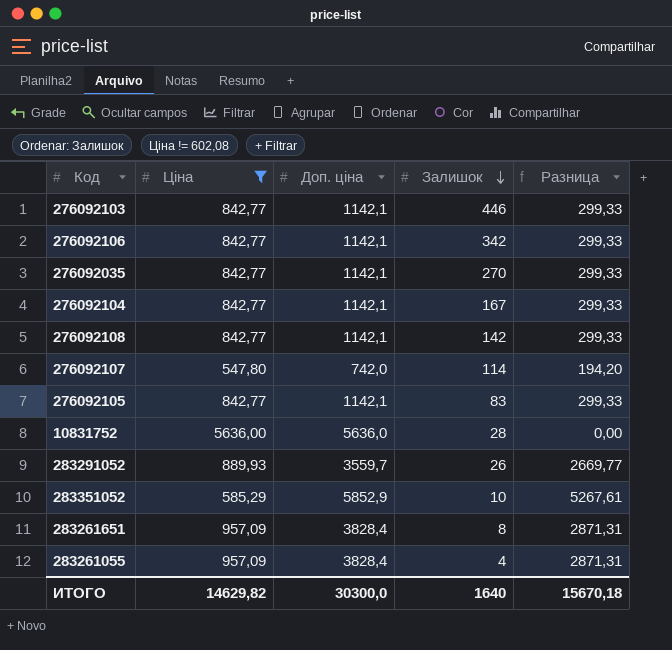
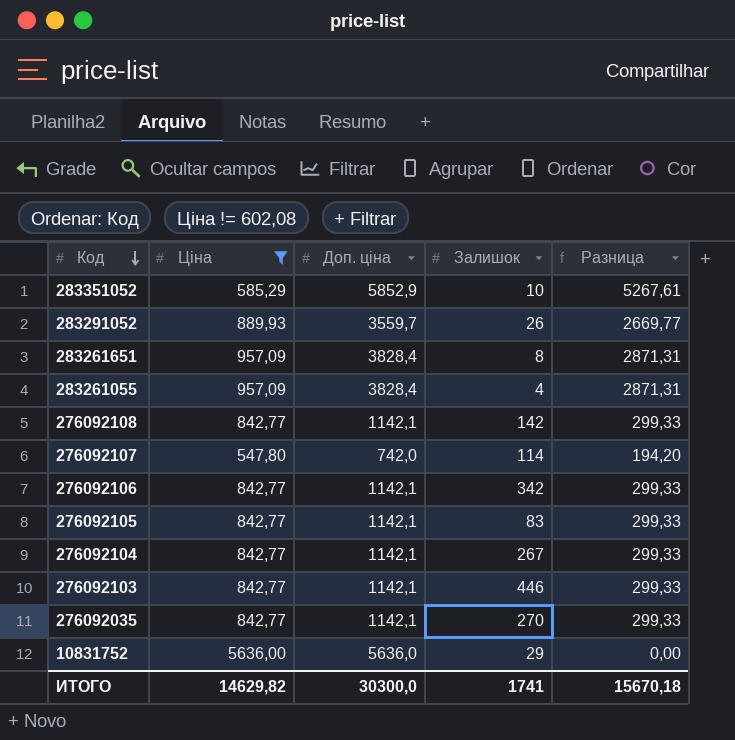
row order: Залишок descending -> Код descending
276092104 | Залишок: 167 -> 267
10831752 | Залишок: 28 -> 29
ИТОГО | Залишок: 1640 -> 1741

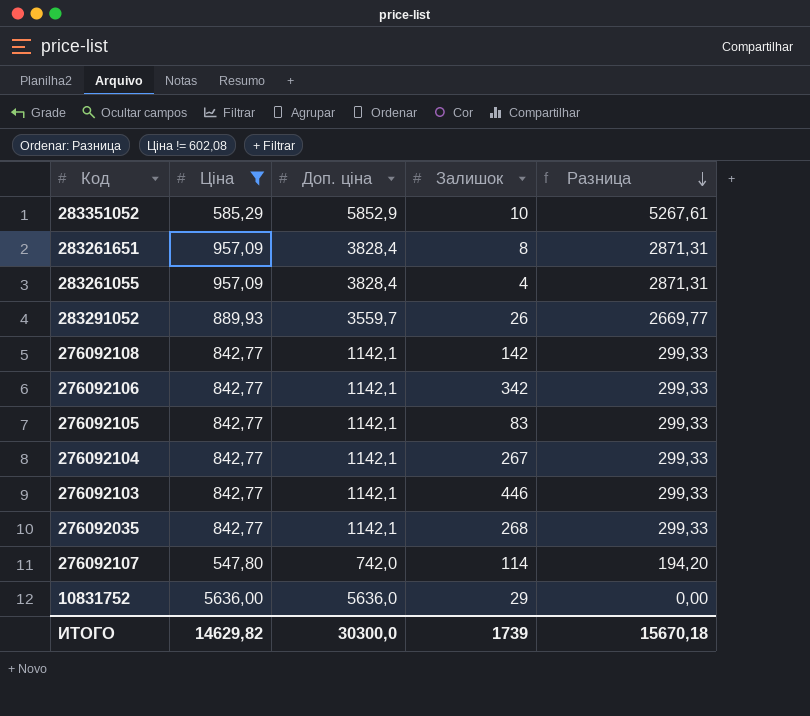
row order: Код descending -> Разница descending
276092035 | Залишок: 270 -> 268
ИТОГО | Залишок: 1741 -> 1739

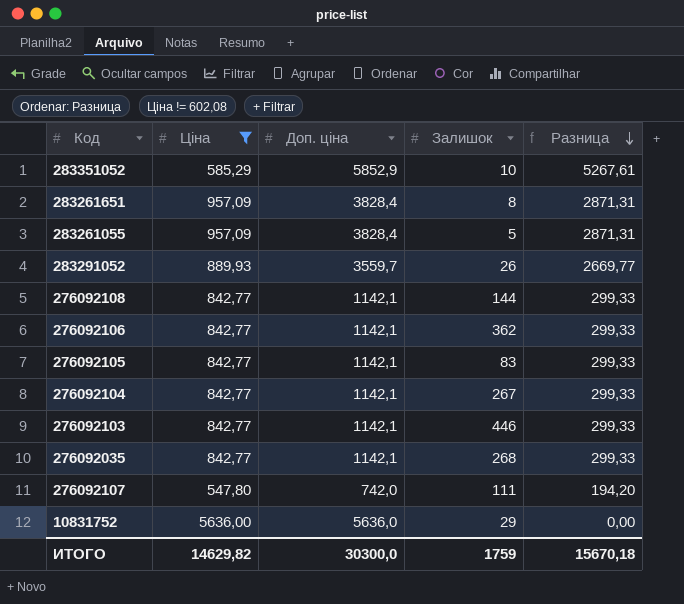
283261055 | Залишок: 4 -> 5
276092108 | Залишок: 142 -> 144
276092106 | Залишок: 342 -> 362
276092107 | Залишок: 114 -> 111
ИТОГО | Залишок: 1739 -> 1759

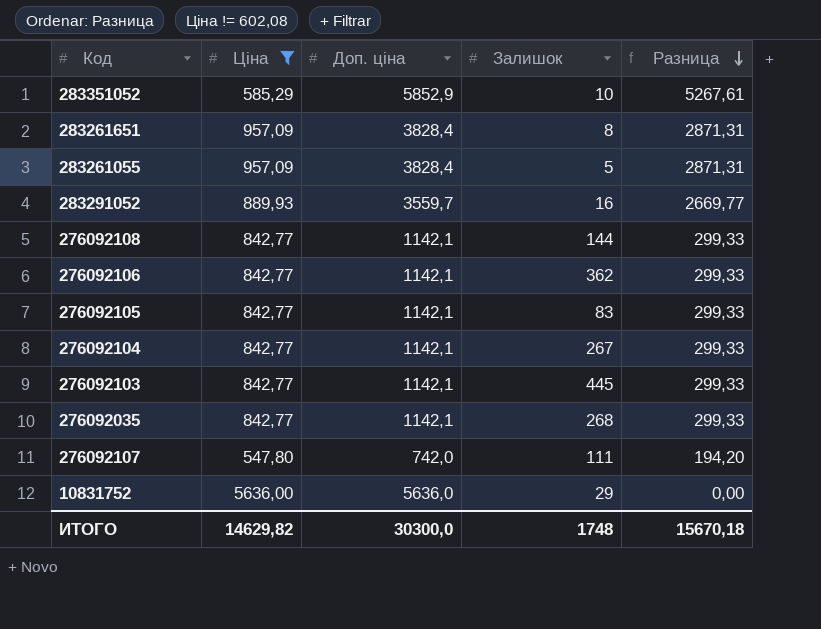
283291052 | Залишок: 26 -> 16
276092103 | Залишок: 446 -> 445
ИТОГО | Залишок: 1759 -> 1748

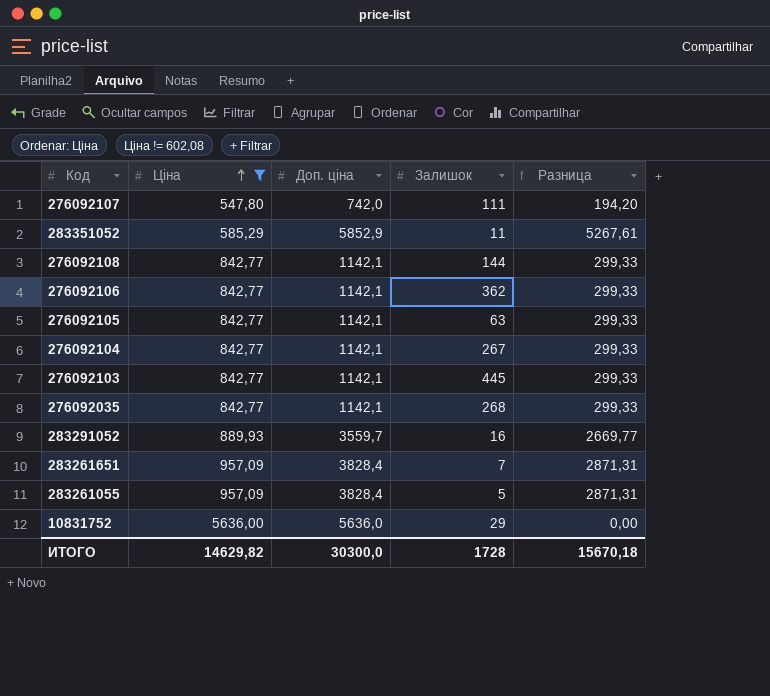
row order: Разница descending -> Ціна ascending
283351052 | Залишок: 10 -> 11
276092105 | Залишок: 83 -> 63
283261651 | Залишок: 8 -> 7
ИТОГО | Залишок: 1748 -> 1728

